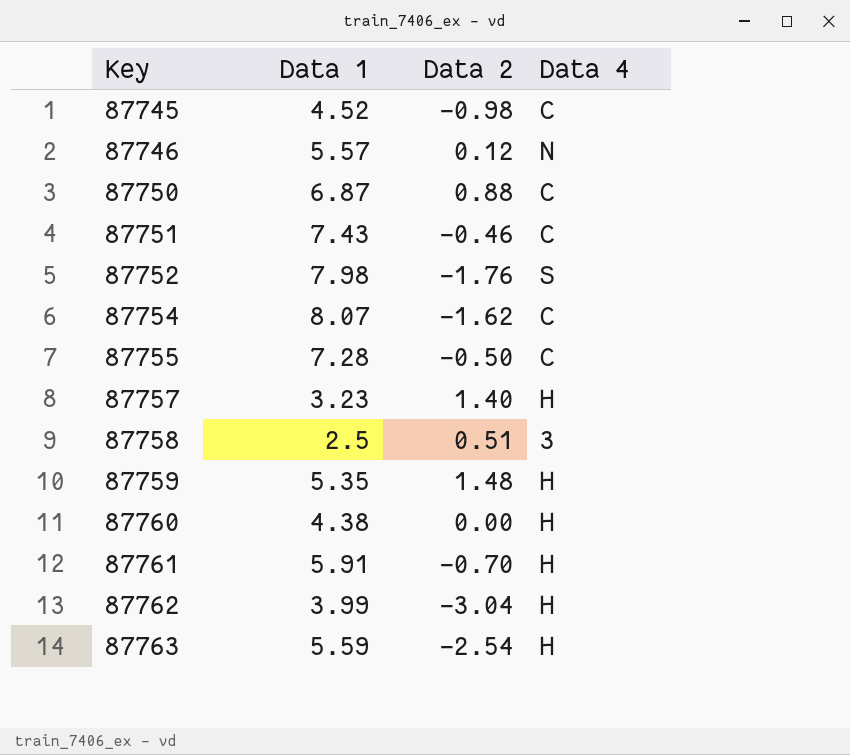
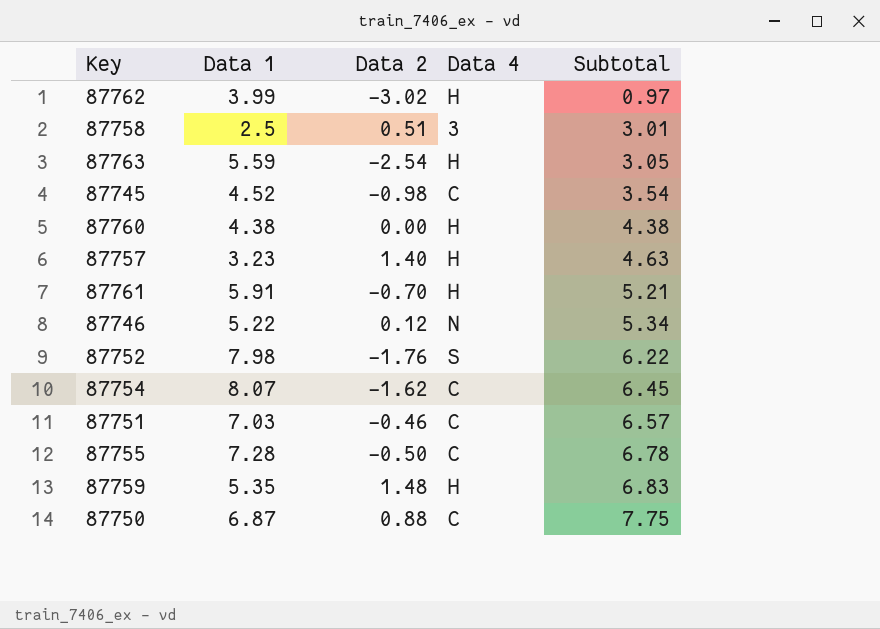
row order: Key ascending -> Subtotal ascending
column Subtotal | formula: none -> [Data 1] + [Data 2]
87762 | Data 2: -3.04 -> -3.02
87746 | Data 1: 5.57 -> 5.22
87751 | Data 1: 7.43 -> 7.03

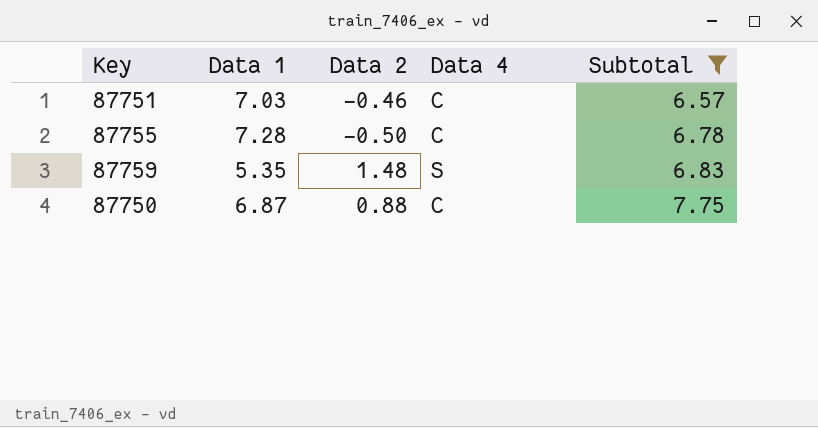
filter: none -> Subtotal >= 6.57
87759 | Data 4: H -> S

